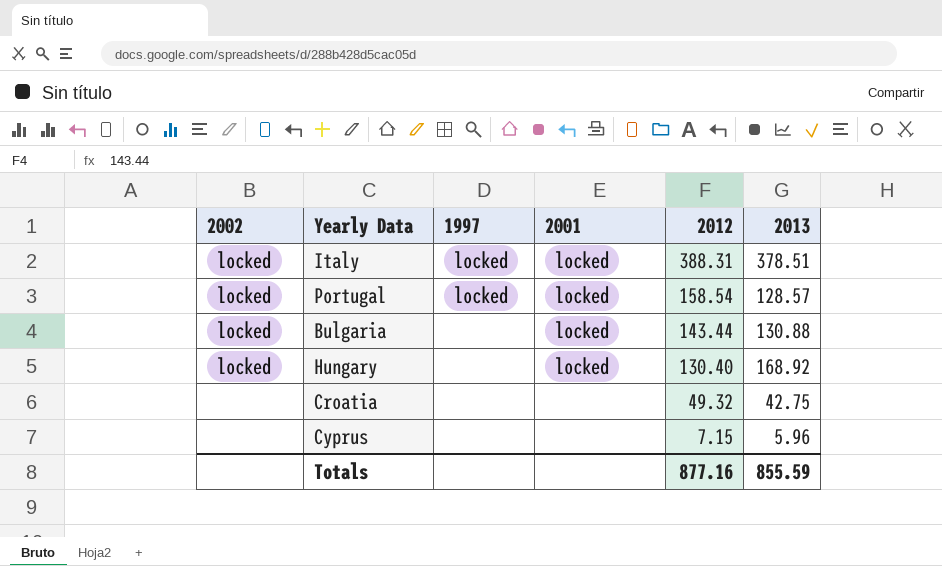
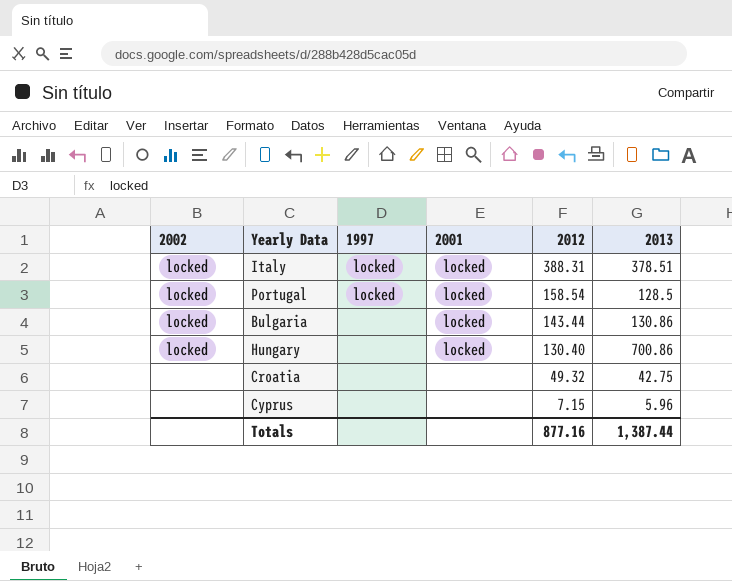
Portugal | 2013: 128.57 -> 128.5
Bulgaria | 2013: 130.88 -> 130.86
Hungary | 2013: 168.92 -> 700.86
Totals | 2013: 855.59 -> 1,387.44

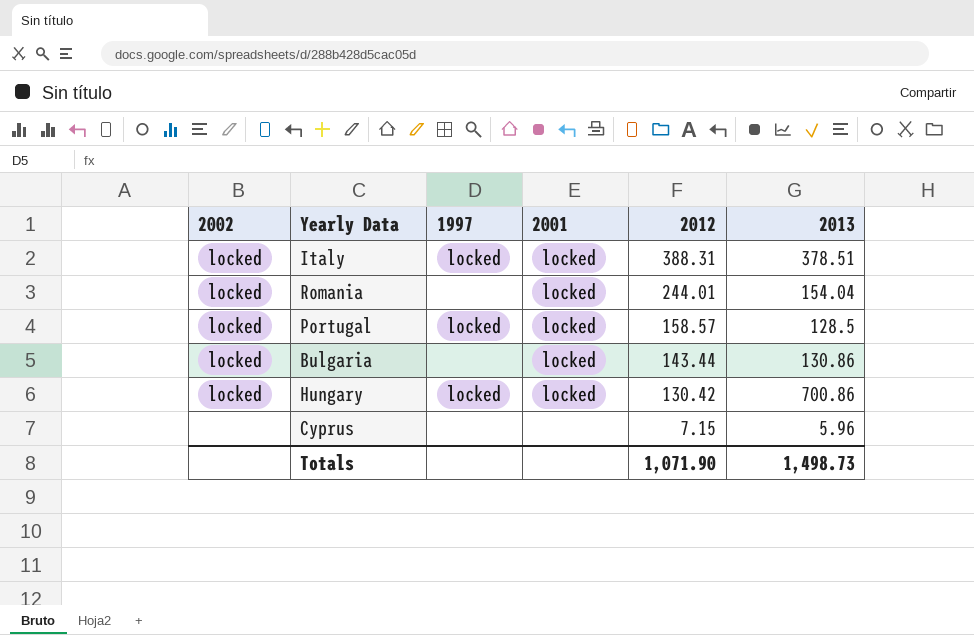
row Croatia: none | none | none | 49.32 | 42.75 -> none
row Romania: none -> locked | none | locked | 244.01 | 154.04
Portugal | 2012: 158.54 -> 158.57
Hungary | 1997: none -> locked
Hungary | 2012: 130.40 -> 130.42
Totals | 2012: 877.16 -> 1,071.90
Totals | 2013: 1,387.44 -> 1,498.73

